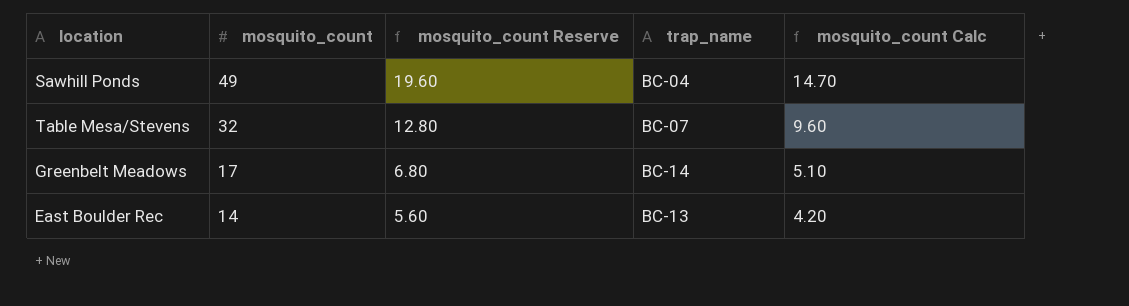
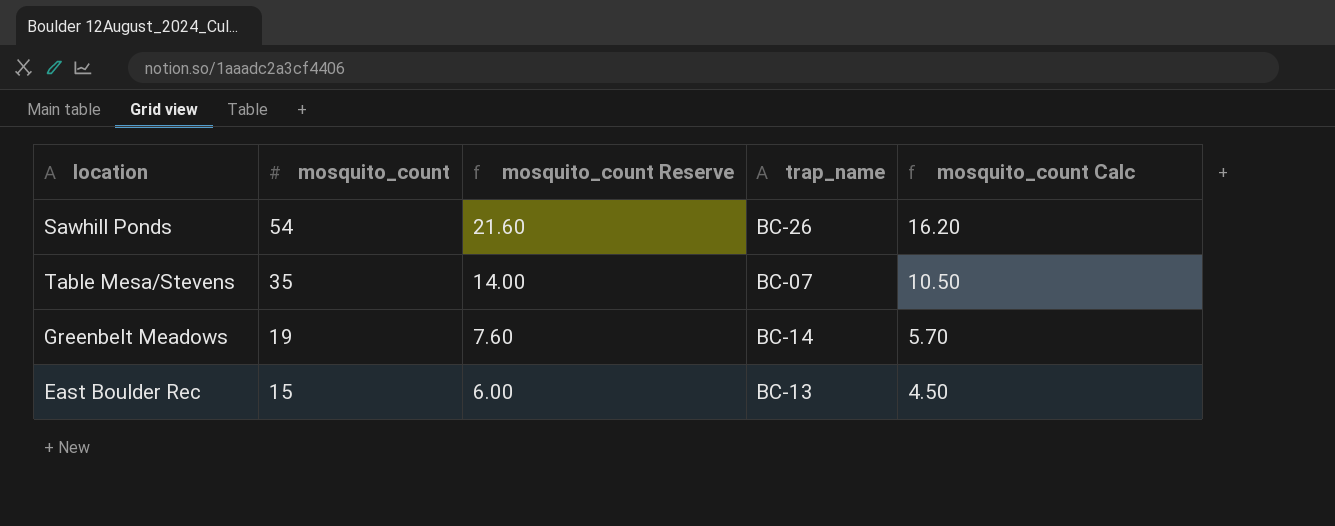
Sawhill Ponds | mosquito_count: 49 -> 54
Sawhill Ponds | mosquito_count Reserve: 19.60 -> 21.60
Sawhill Ponds | trap_name: BC-04 -> BC-26
Sawhill Ponds | mosquito_count Calc: 14.70 -> 16.20
Table Mesa/Stevens | mosquito_count: 32 -> 35
Table Mesa/Stevens | mosquito_count Reserve: 12.80 -> 14.00
Table Mesa/Stevens | mosquito_count Calc: 9.60 -> 10.50
Greenbelt Meadows | mosquito_count: 17 -> 19
Greenbelt Meadows | mosquito_count Reserve: 6.80 -> 7.60
Greenbelt Meadows | mosquito_count Calc: 5.10 -> 5.70
East Boulder Rec | mosquito_count: 14 -> 15
East Boulder Rec | mosquito_count Reserve: 5.60 -> 6.00
East Boulder Rec | mosquito_count Calc: 4.20 -> 4.50

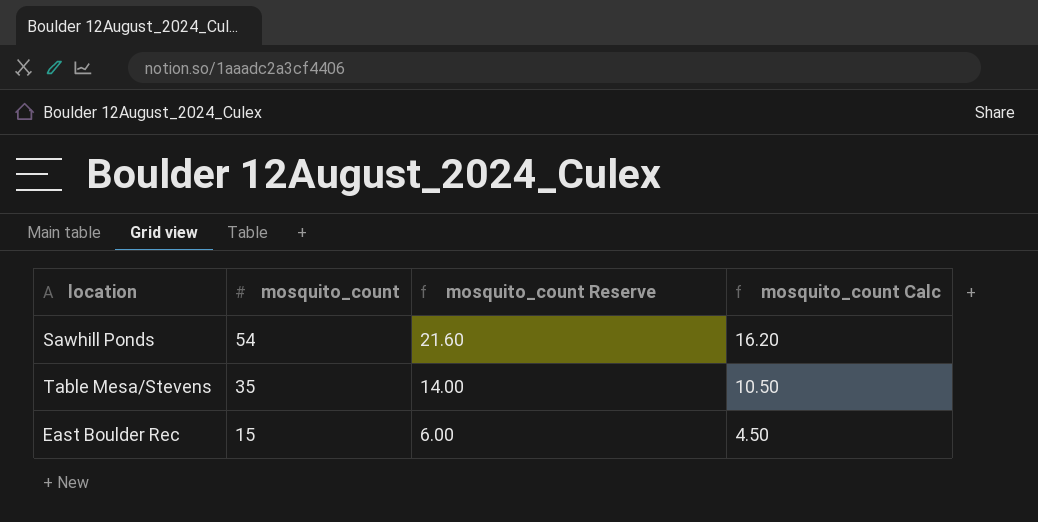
column trap_name | position: 4 -> none
row Greenbelt Meadows: 19 | 7.60 | BC-14 | 5.70 -> none

